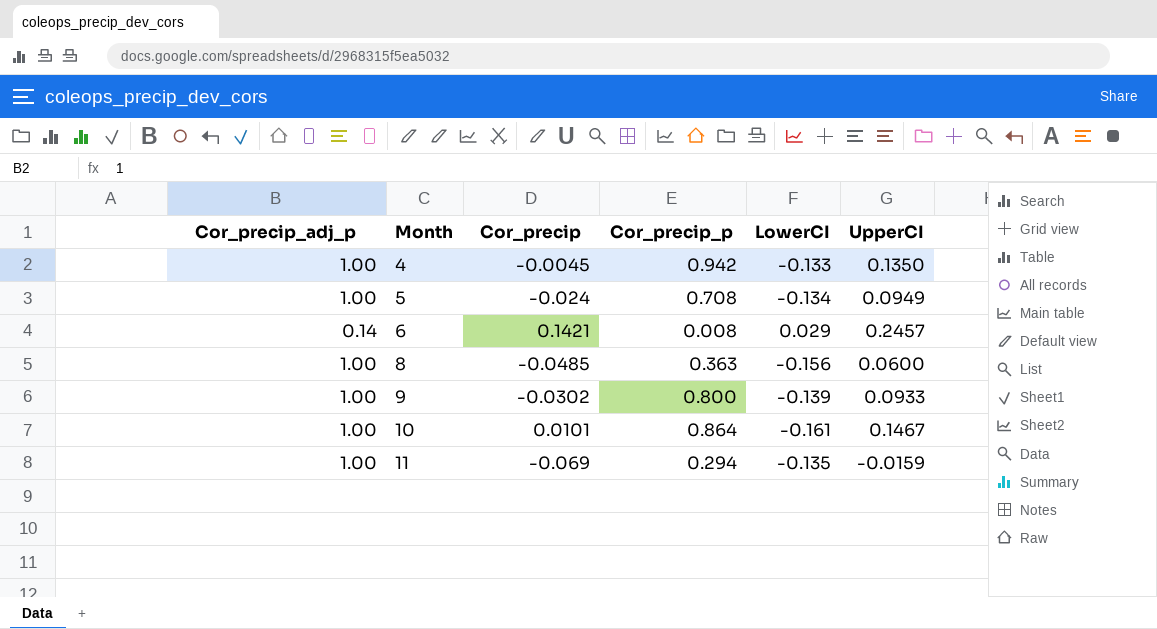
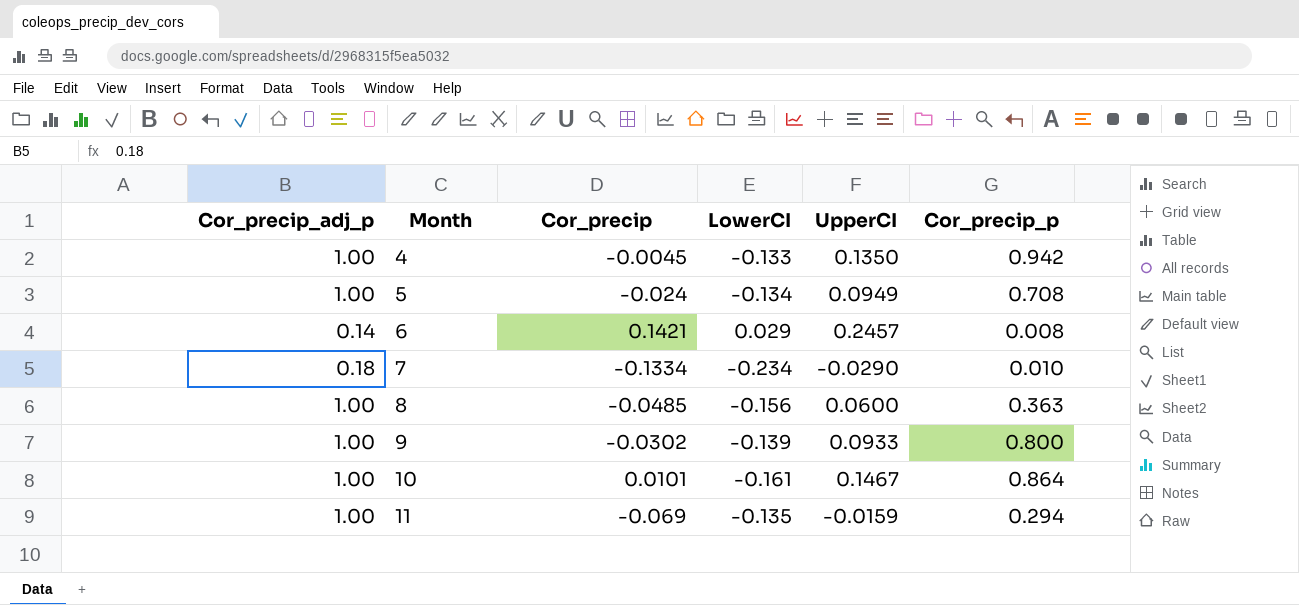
column Cor_precip_p | position: 4 -> 6
row 7: none -> 0.18 | -0.1334 | -0.234 | -0.0290 | 0.010

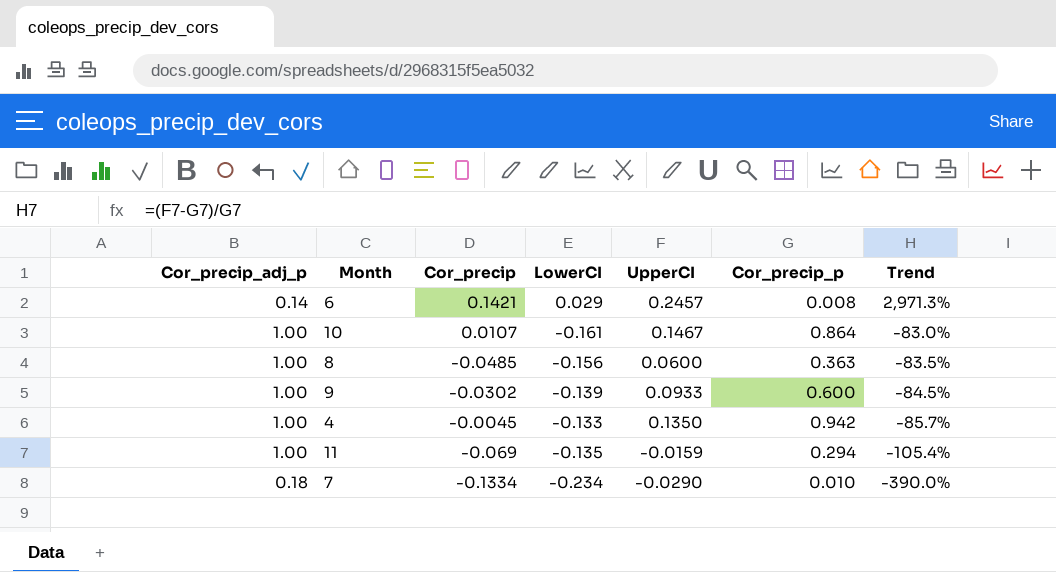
row order: Month ascending -> Trend descending
column Trend | formula: none -> ([UpperCI] - [Cor_precip_p]) / [Cor_precip_p]
row 5: 1.00 | -0.024 | -0.134 | 0.0949 | 0.708 -> none
10 | Cor_precip: 0.0101 -> 0.0107
9 | Cor_precip_p: 0.800 -> 0.600

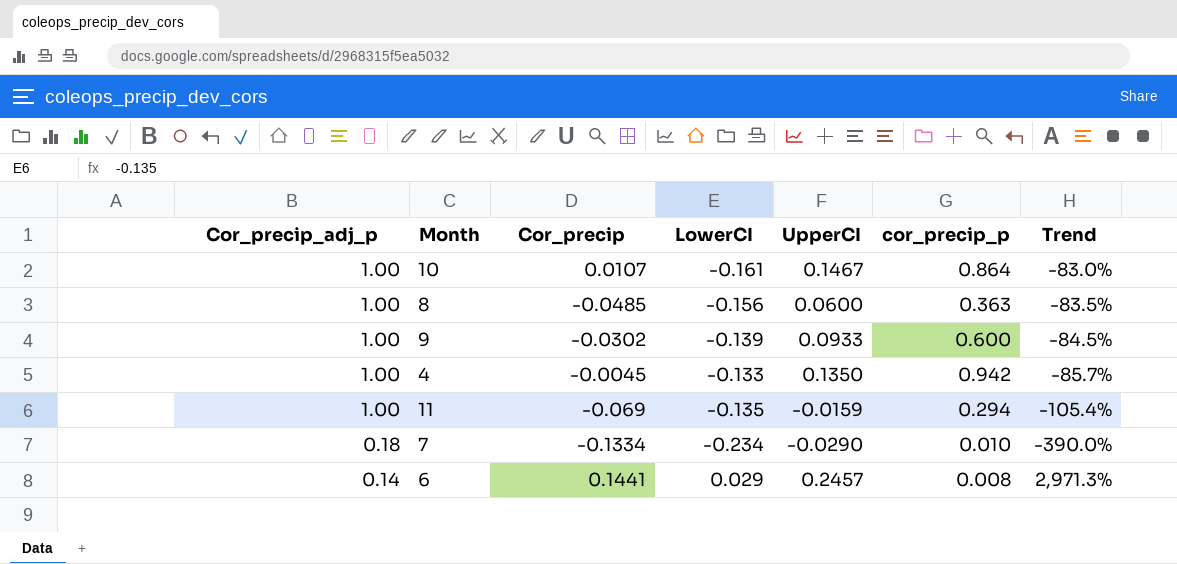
row order: Trend descending -> Cor_precip_adj_p descending
column name: Cor_precip_p -> cor_precip_p
6 | Cor_precip: 0.1421 -> 0.1441

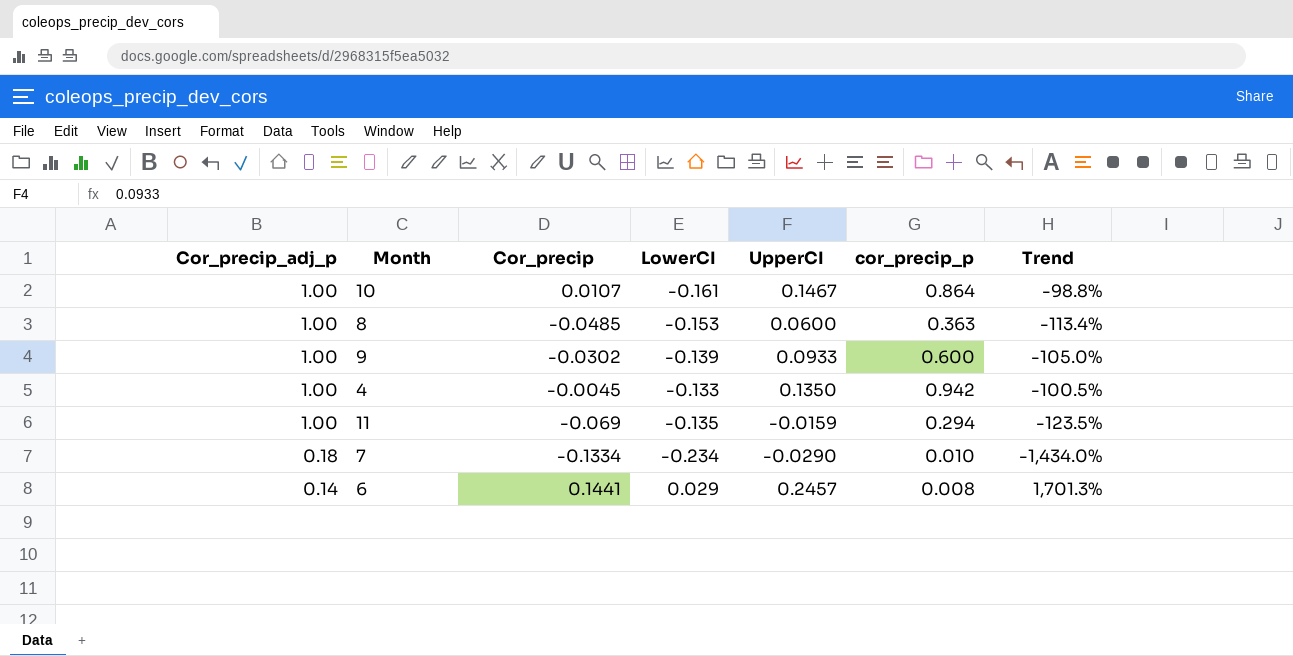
column Trend | formula: ([UpperCI] - [cor_precip_p]) / [cor_precip_p] -> ([Cor_precip] - [cor_precip_p]) / [cor_precip_p]
8 | LowerCI: -0.156 -> -0.153

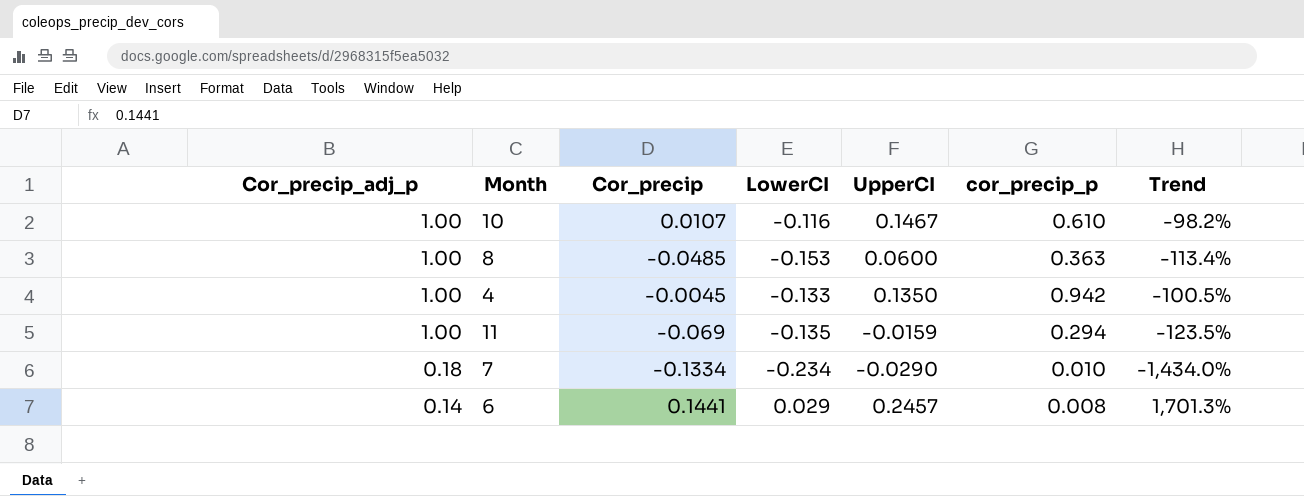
row 9: 1.00 | -0.0302 | -0.139 | 0.0933 | 0.600 | -105.0% -> none
10 | LowerCI: -0.161 -> -0.116
10 | cor_precip_p: 0.864 -> 0.610
10 | Trend: -98.8% -> -98.2%

